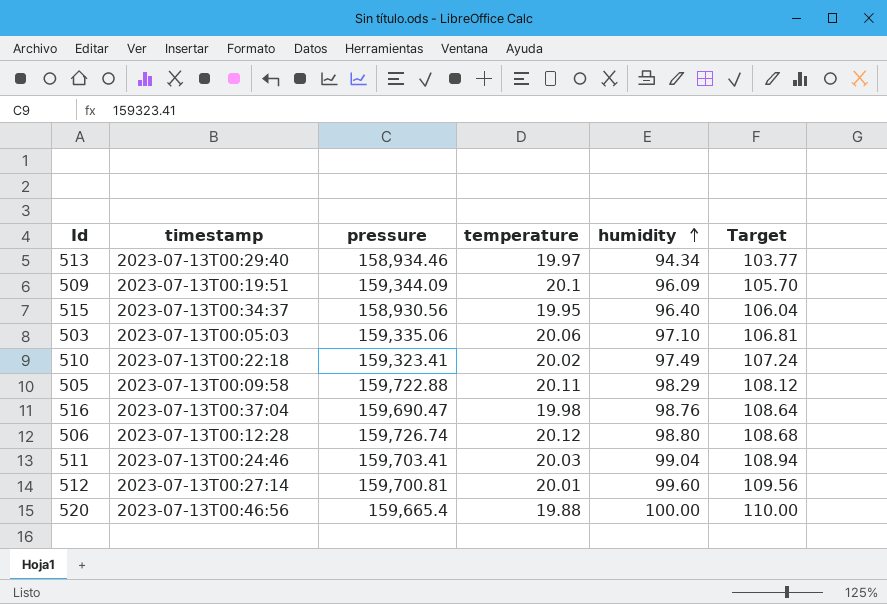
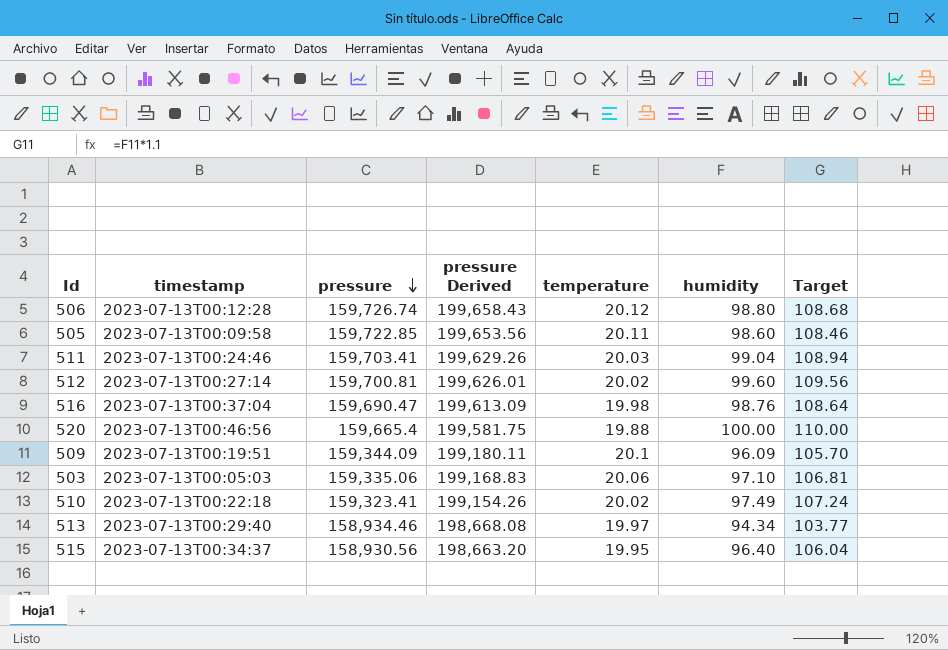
row order: humidity ascending -> pressure descending
column pressure Derived | formula: none -> [pressure] * 1.25
505 | pressure: 159,722.88 -> 159,722.85
505 | humidity: 98.29 -> 98.60
505 | Target: 108.12 -> 108.46
512 | temperature: 20.01 -> 20.02

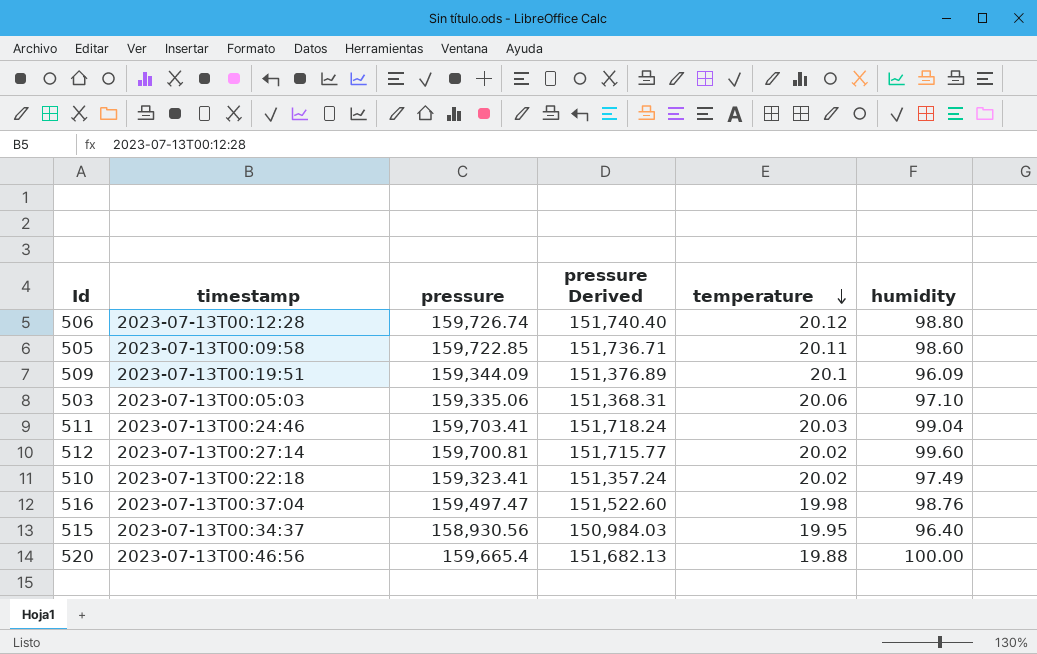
row order: pressure descending -> temperature descending
column Target | formula: [humidity] * 1.1 -> none
column pressure Derived | formula: [pressure] * 1.25 -> [pressure] * 0.95
row 513: 2023-07-13T00:29:40 | 158,934.46 | 198,668.08 | 19.97 | 94.34 | 103.77 -> none
516 | pressure: 159,690.47 -> 159,497.47

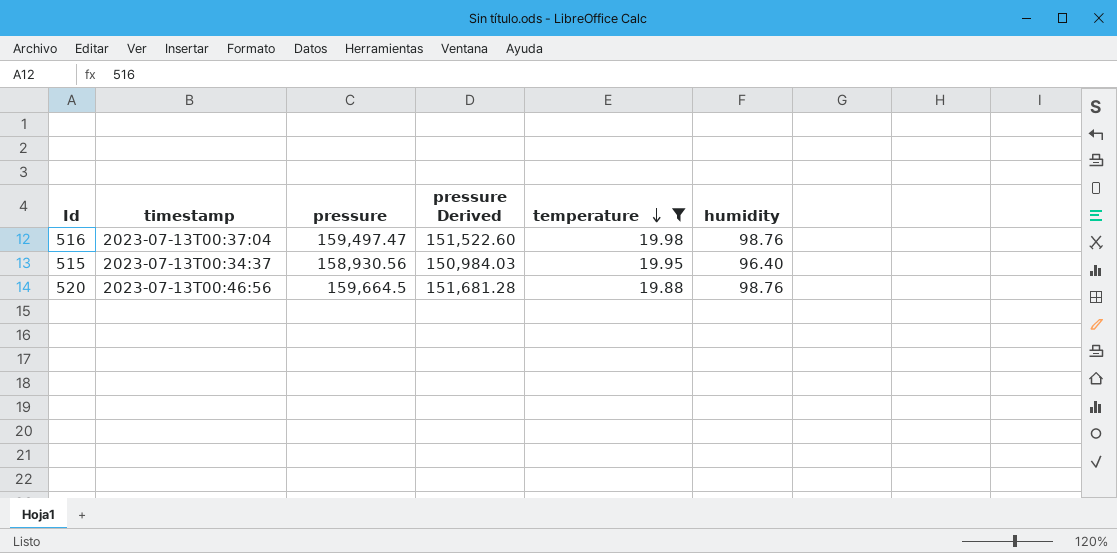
filter: none -> temperature <= 19.98
520 | pressure: 159,665.4 -> 159,664.5
520 | pressure Derived: 151,682.13 -> 151,681.28
520 | humidity: 100.00 -> 98.76

